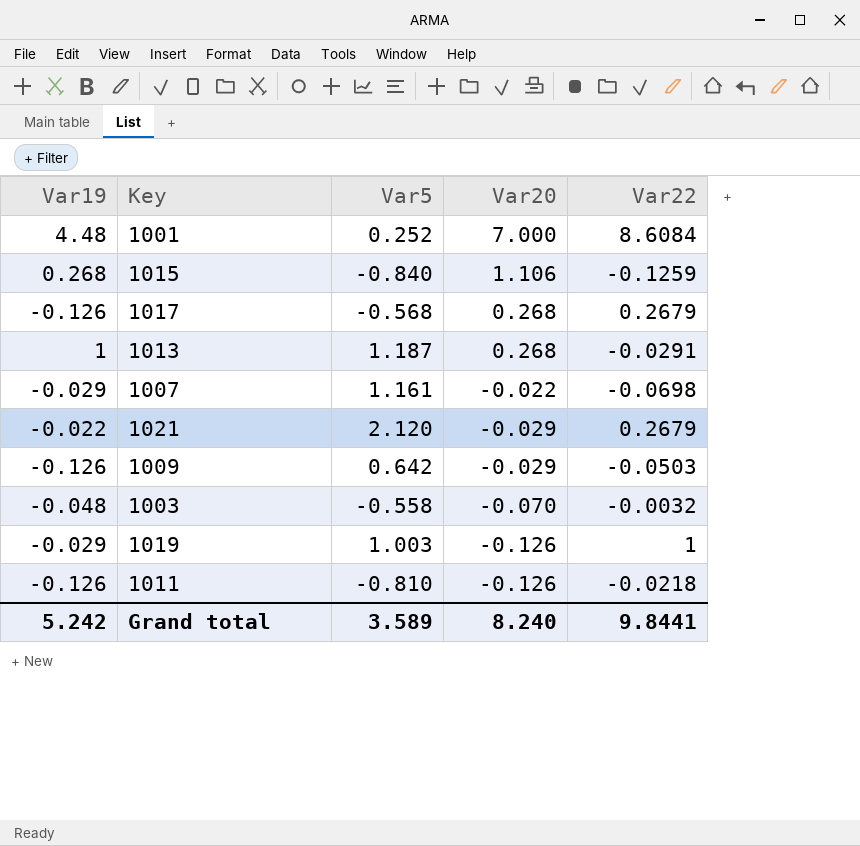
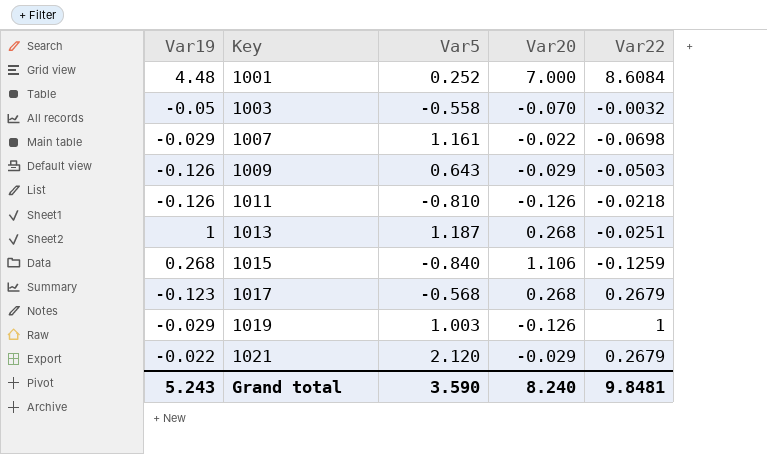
row order: Var20 descending -> Key ascending
1003 | Var19: -0.048 -> -0.05
1009 | Var5: 0.642 -> 0.643
1013 | Var22: -0.0291 -> -0.0251
1017 | Var19: -0.126 -> -0.123
Grand total | Var19: 5.242 -> 5.243
Grand total | Var5: 3.589 -> 3.590
Grand total | Var22: 9.8441 -> 9.8481

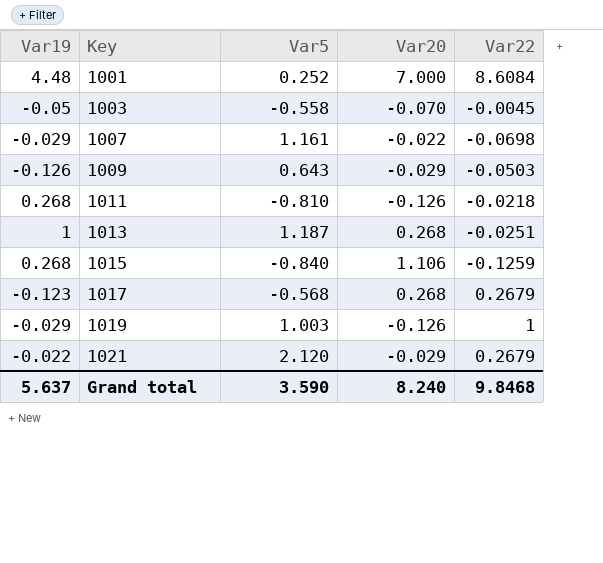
1003 | Var22: -0.0032 -> -0.0045
1011 | Var19: -0.126 -> 0.268
Grand total | Var19: 5.243 -> 5.637
Grand total | Var22: 9.8481 -> 9.8468

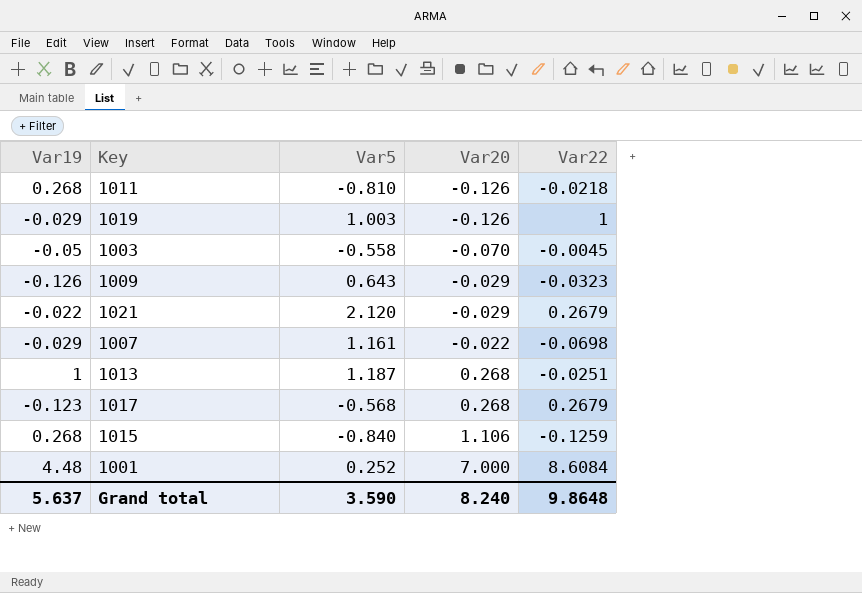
row order: Key ascending -> Var20 ascending
1009 | Var22: -0.0503 -> -0.0323
Grand total | Var22: 9.8468 -> 9.8648

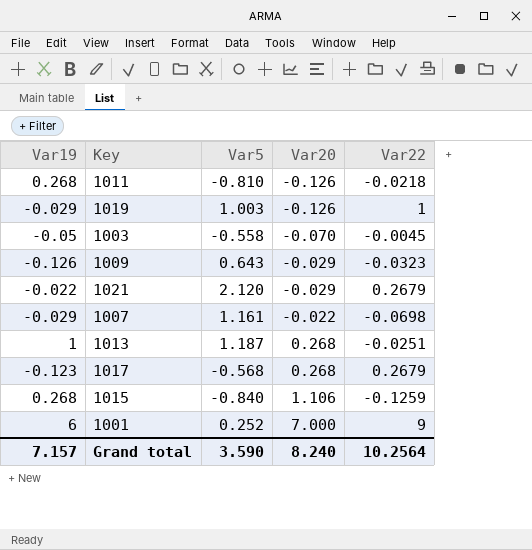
1001 | Var19: 4.48 -> 6
1001 | Var22: 8.6084 -> 9
Grand total | Var19: 5.637 -> 7.157
Grand total | Var22: 9.8648 -> 10.2564

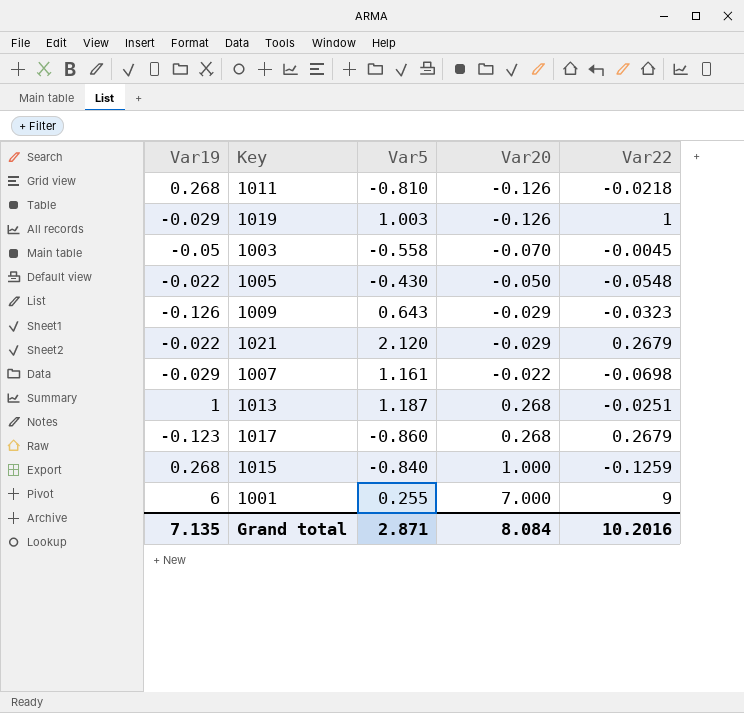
row 1005: none -> -0.022 | -0.430 | -0.050 | -0.0548
1017 | Var5: -0.568 -> -0.860
1015 | Var20: 1.106 -> 1.000
1001 | Var5: 0.252 -> 0.255
Grand total | Var19: 7.157 -> 7.135
Grand total | Var5: 3.590 -> 2.871
Grand total | Var20: 8.240 -> 8.084
Grand total | Var22: 10.2564 -> 10.2016

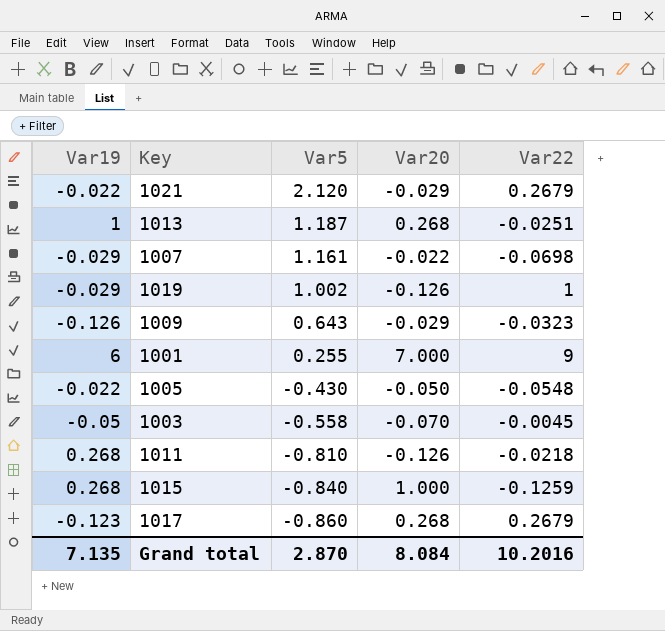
row order: Var20 ascending -> Var5 descending
1019 | Var5: 1.003 -> 1.002
Grand total | Var5: 2.871 -> 2.870

